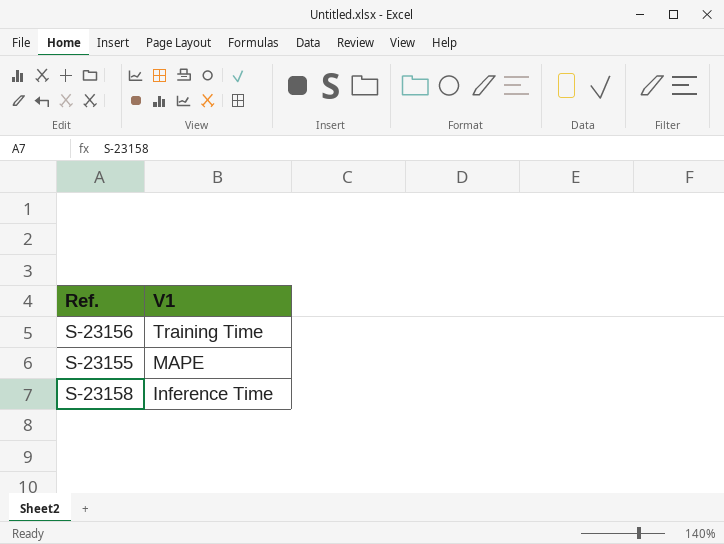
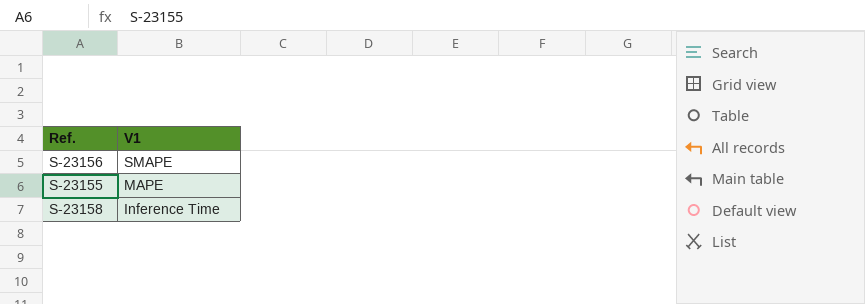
S-23156 | V1: Training Time -> SMAPE

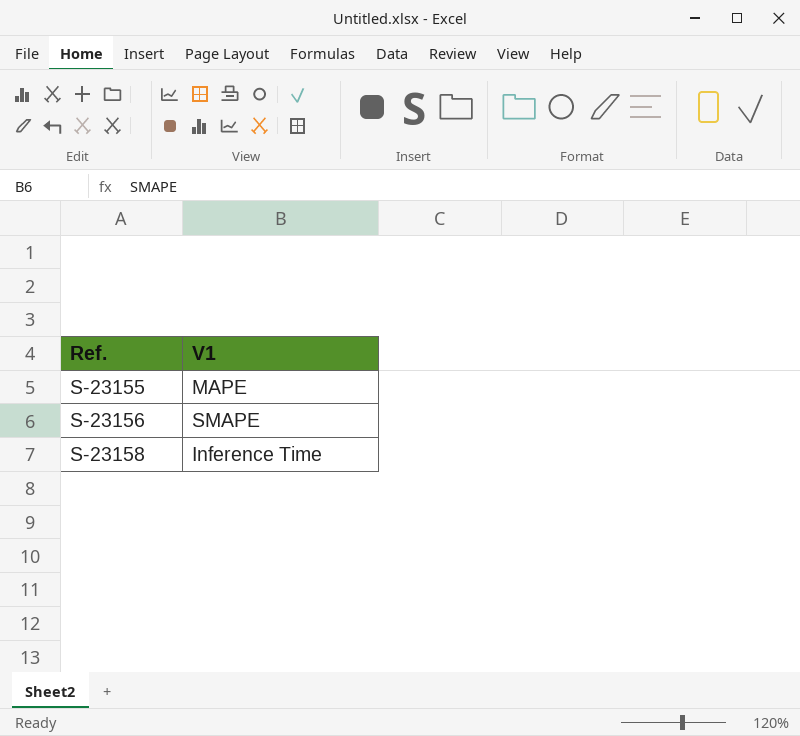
row order: V1 descending -> Ref. ascending

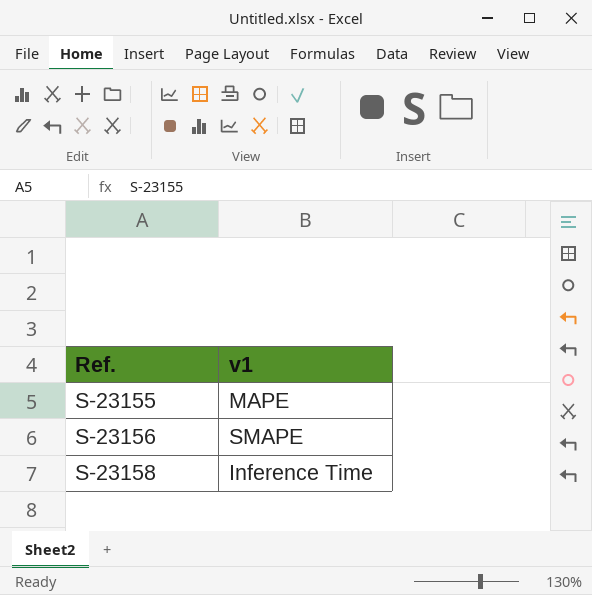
column name: V1 -> v1

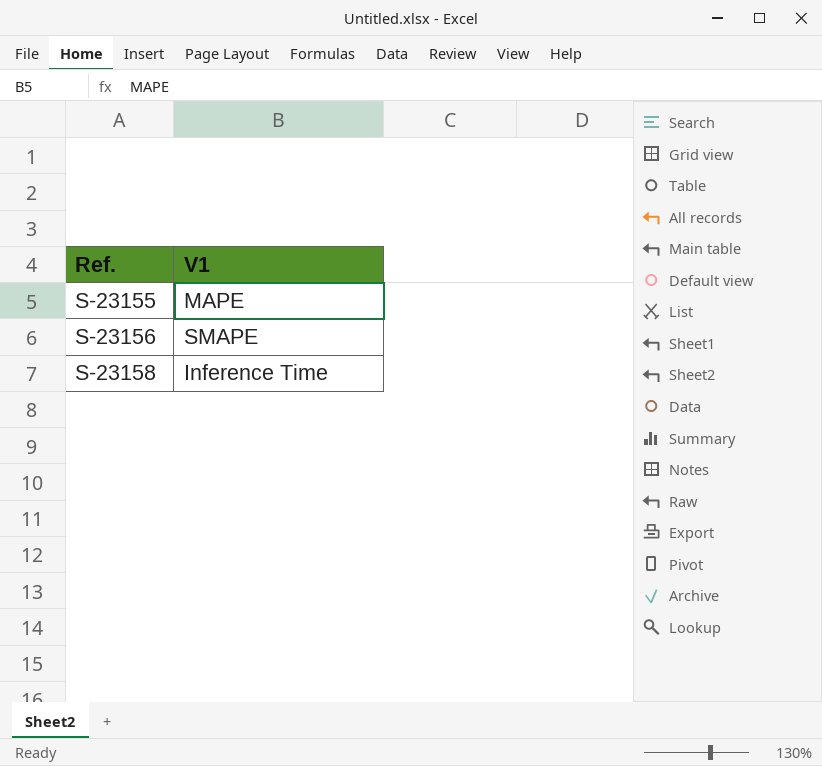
column name: v1 -> V1

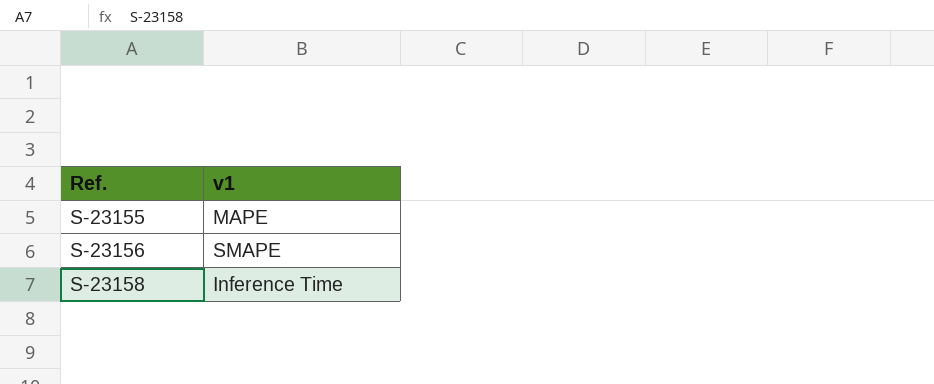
column name: V1 -> v1

